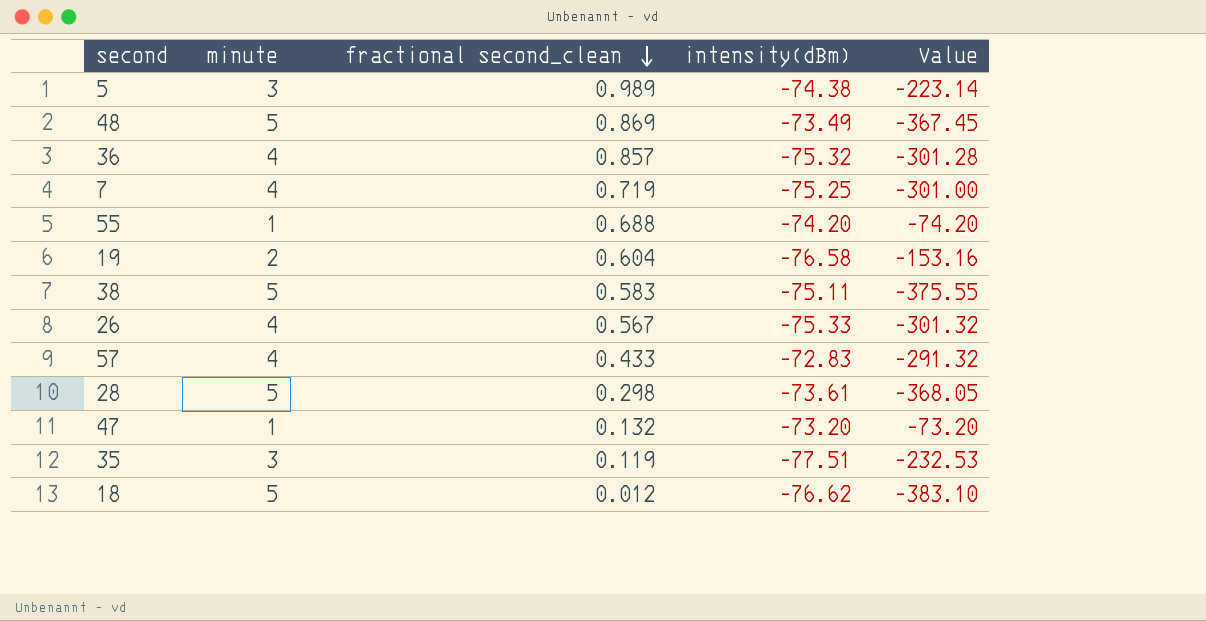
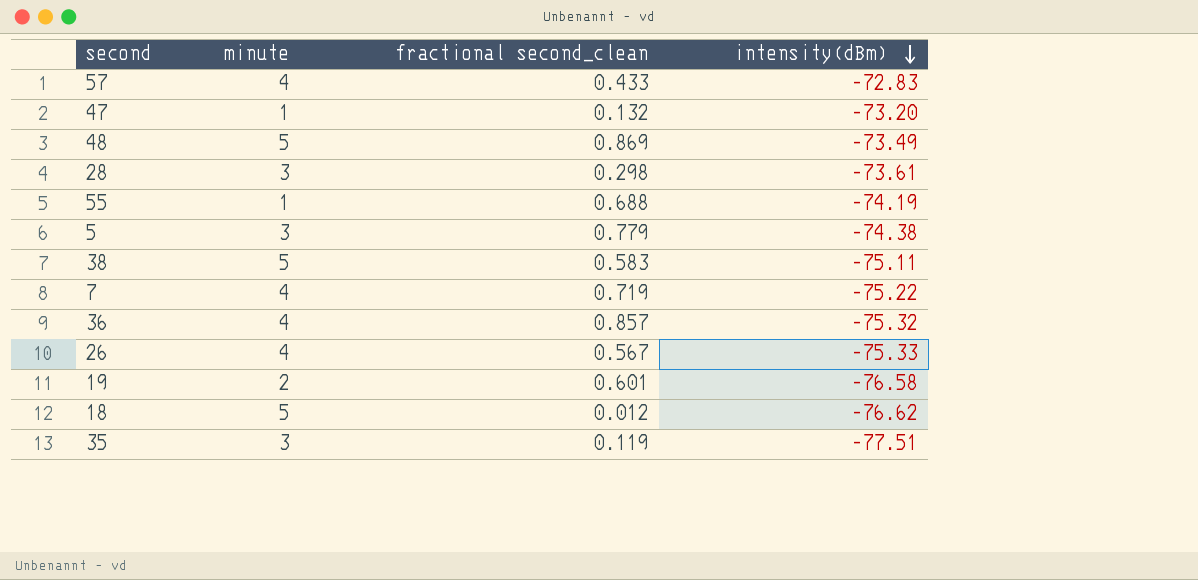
row order: fractional second_clean descending -> intensity(dBm) descending
column Value | formula: [minute] * [intensity(dBm)] -> none
28 | minute: 5 -> 3
55 | intensity(dBm): -74.20 -> -74.19
5 | fractional second_clean: 0.989 -> 0.779
7 | intensity(dBm): -75.25 -> -75.22
19 | fractional second_clean: 0.604 -> 0.601

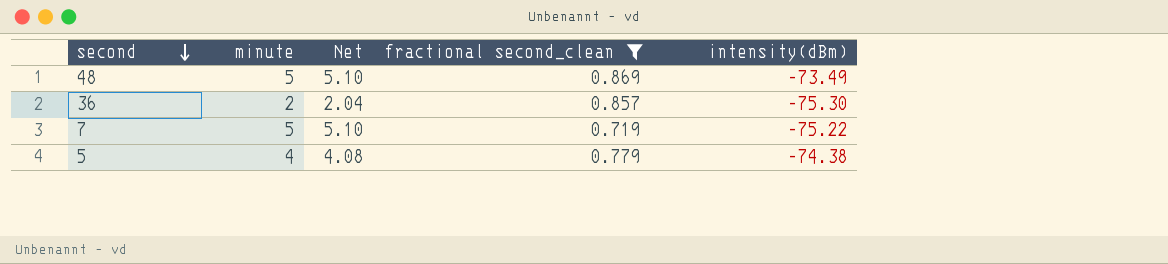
filter: none -> fractional second_clean >= 0.719
row order: intensity(dBm) descending -> second descending
column Net | formula: none -> [minute] * 1.02
36 | minute: 4 -> 2
36 | intensity(dBm): -75.32 -> -75.30
7 | minute: 4 -> 5
5 | minute: 3 -> 4

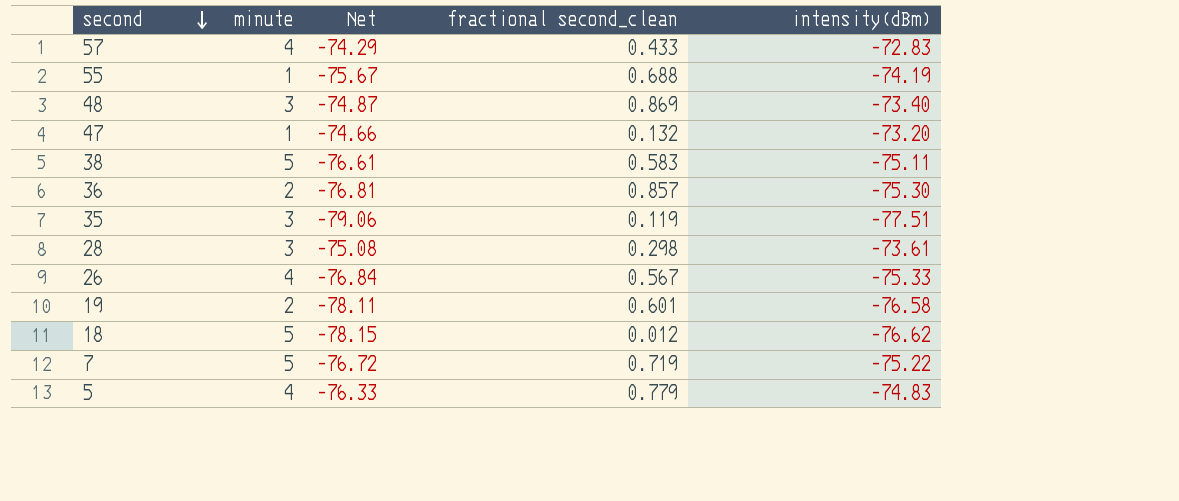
filter: fractional second_clean >= 0.719 -> none
column Net | formula: [minute] * 1.02 -> [intensity(dBm)] * 1.02
48 | minute: 5 -> 3
48 | intensity(dBm): -73.49 -> -73.40
5 | intensity(dBm): -74.38 -> -74.83

